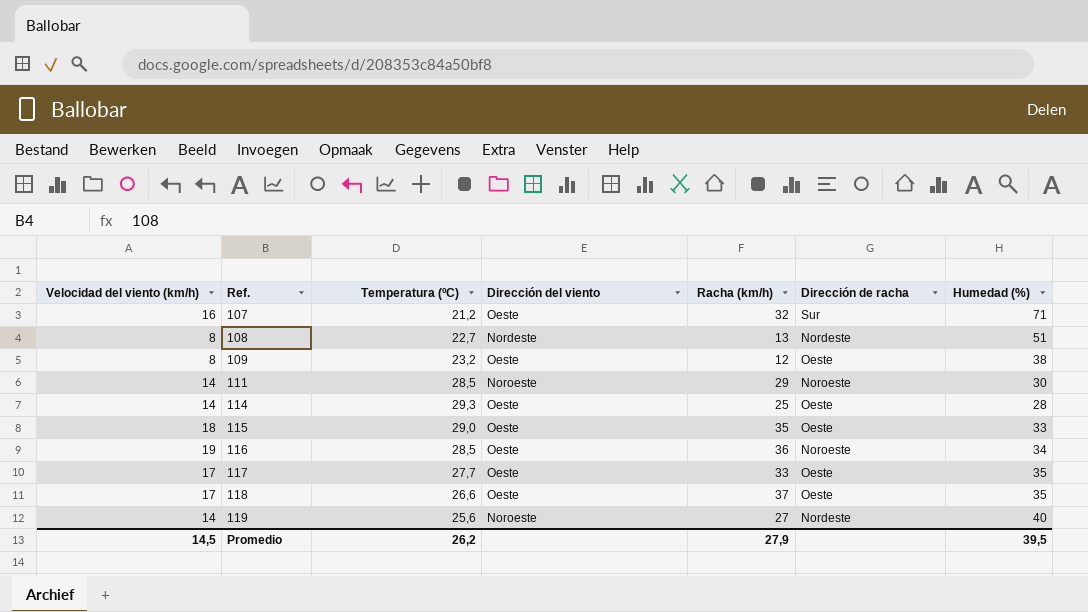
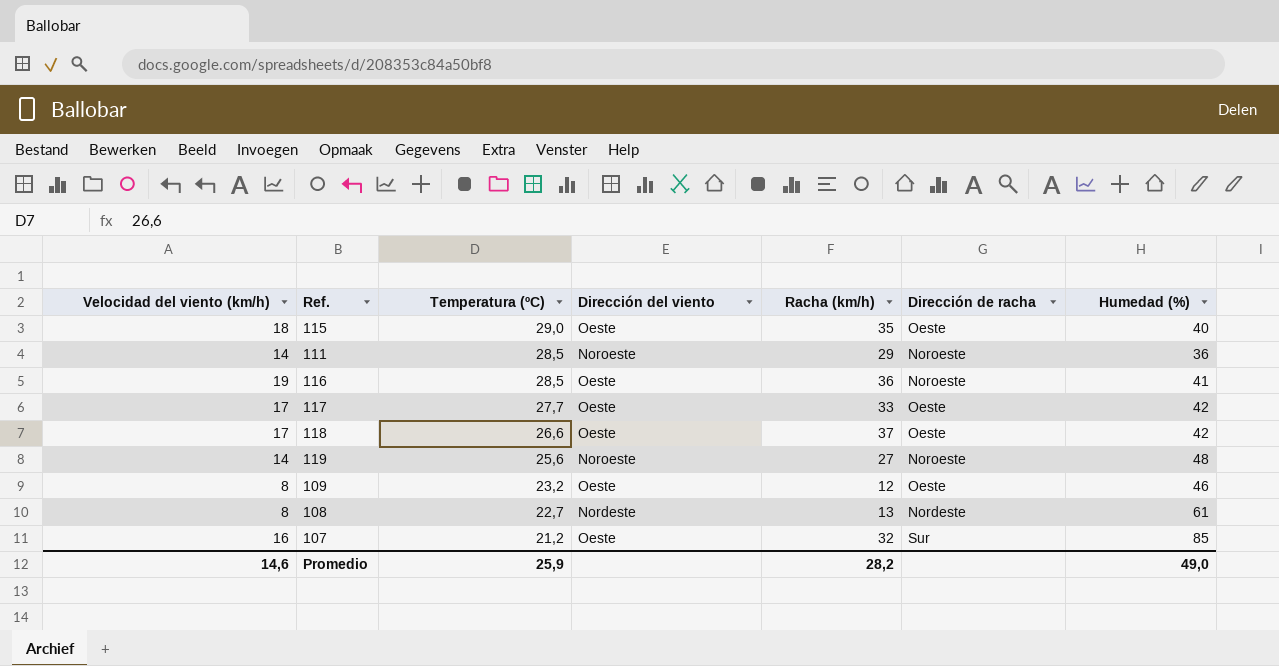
row order: Ref. ascending -> Temperatura (ºC) descending
row 114: 14 | 29,3 | Oeste | 25 | Oeste | 28 -> none
115 | Humedad (%): 33 -> 40
111 | Humedad (%): 30 -> 36
116 | Humedad (%): 34 -> 41
117 | Humedad (%): 35 -> 42
118 | Humedad (%): 35 -> 42
119 | Dirección de racha: Nordeste -> Noroeste
119 | Humedad (%): 40 -> 48
109 | Humedad (%): 38 -> 46
108 | Humedad (%): 51 -> 61
107 | Humedad (%): 71 -> 85
Promedio | Velocidad del viento (km/h): 14,5 -> 14,6
Promedio | Temperatura (ºC): 26,2 -> 25,9
Promedio | Racha (km/h): 27,9 -> 28,2
Promedio | Humedad (%): 39,5 -> 49,0

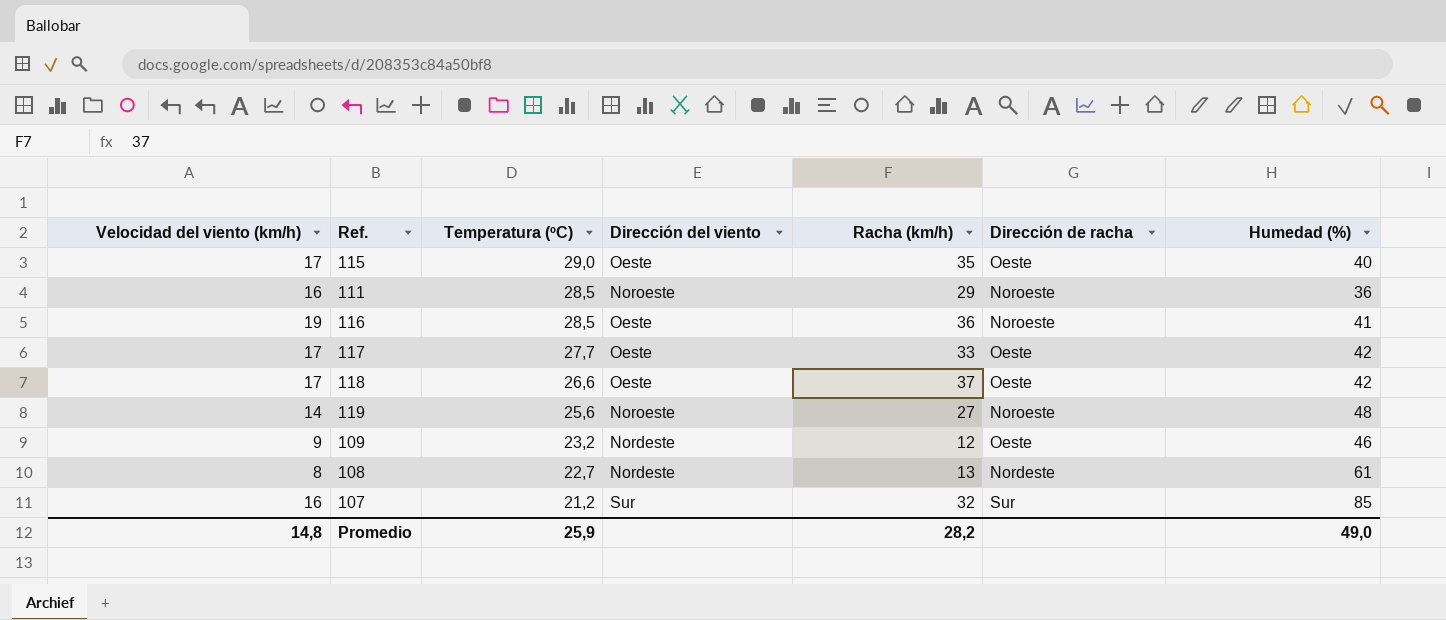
115 | Velocidad del viento (km/h): 18 -> 17
111 | Velocidad del viento (km/h): 14 -> 16
109 | Velocidad del viento (km/h): 8 -> 9
109 | Dirección del viento: Oeste -> Nordeste
107 | Dirección del viento: Oeste -> Sur
Promedio | Velocidad del viento (km/h): 14,6 -> 14,8

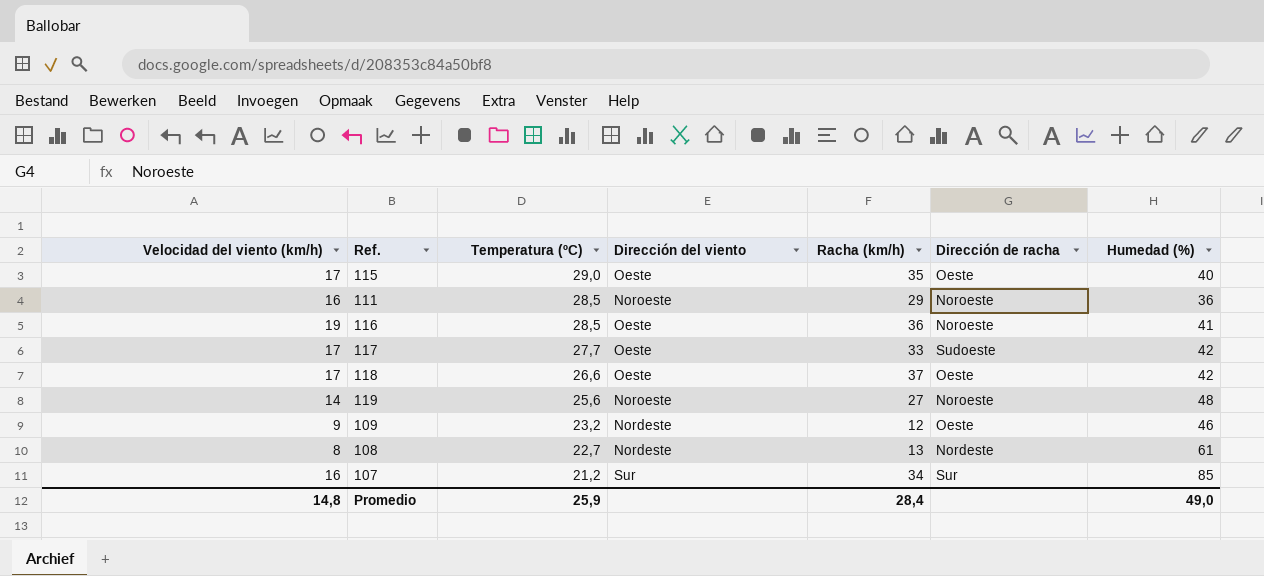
117 | Dirección de racha: Oeste -> Sudoeste
107 | Racha (km/h): 32 -> 34
Promedio | Racha (km/h): 28,2 -> 28,4

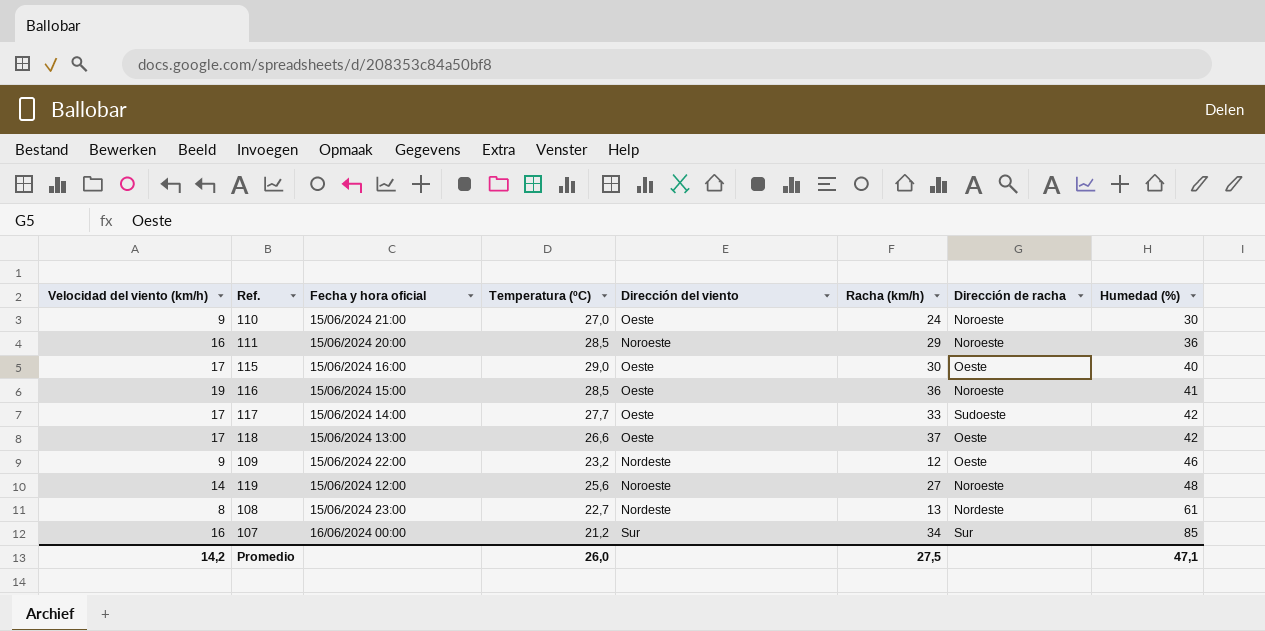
row order: Temperatura (ºC) descending -> Humedad (%) ascending
column Fecha y hora oficial | position: none -> 3
row 110: none -> 9 | 15/06/2024 21:00 | 27,0 | Oeste | 24 | Noroeste | 30
115 | Racha (km/h): 35 -> 30
Promedio | Velocidad del viento (km/h): 14,8 -> 14,2
Promedio | Temperatura (ºC): 25,9 -> 26,0
Promedio | Racha (km/h): 28,4 -> 27,5
Promedio | Humedad (%): 49,0 -> 47,1

